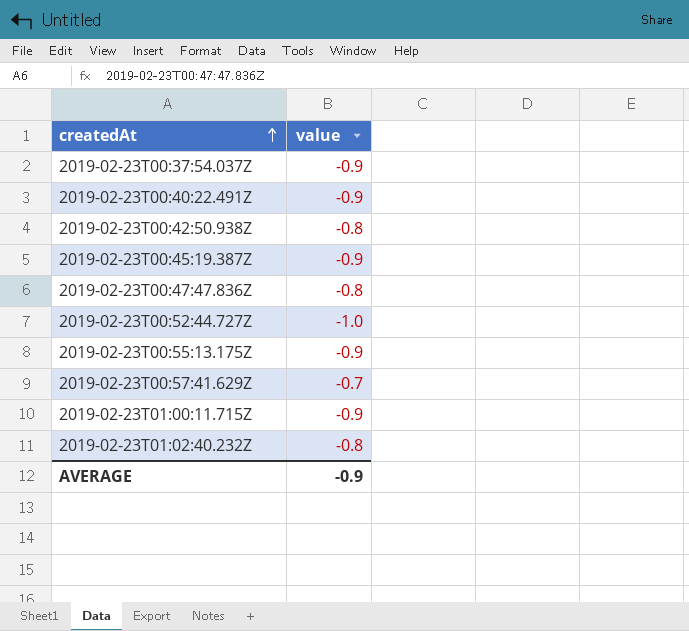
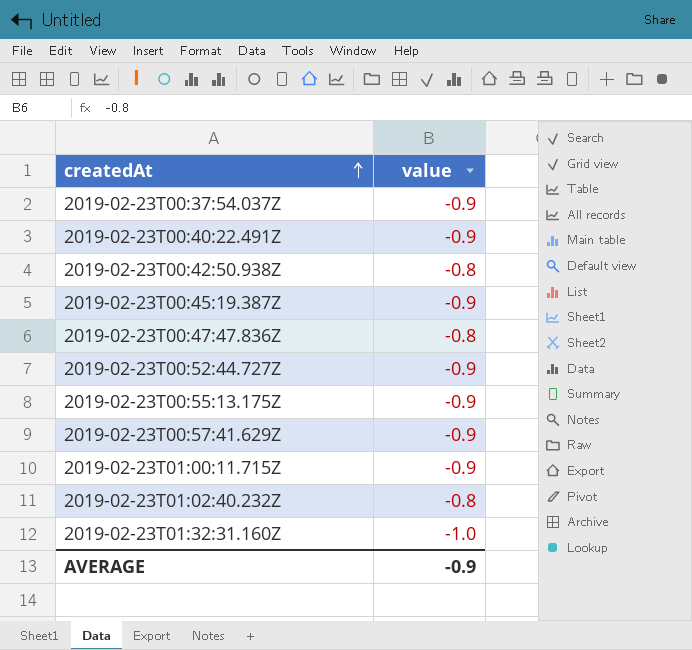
2019-02-23T00:52:44.727Z | value: -1.0 -> -0.9
2019-02-23T00:57:41.629Z | value: -0.7 -> -0.9
row 2019-02-23T01:32:31.160Z: none -> -1.0

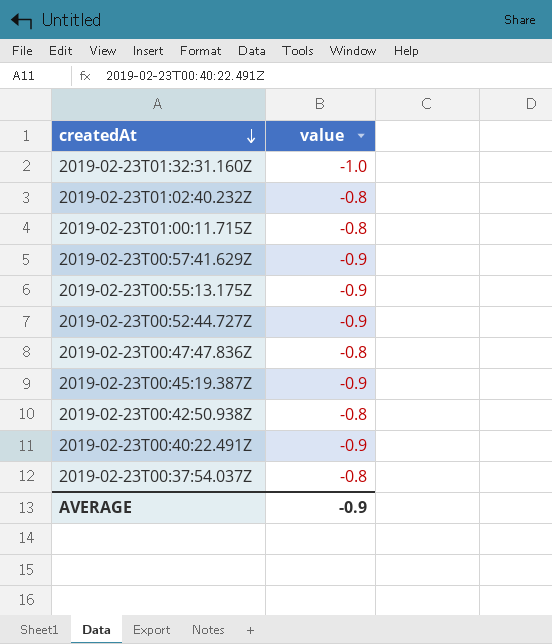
row order: createdAt ascending -> createdAt descending
2019-02-23T01:00:11.715Z | value: -0.9 -> -0.8
2019-02-23T00:37:54.037Z | value: -0.9 -> -0.8

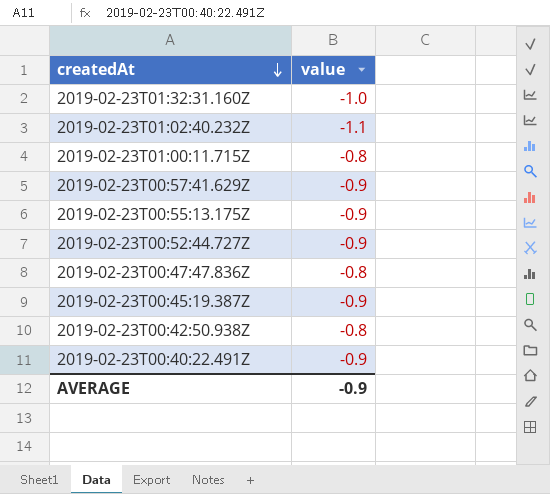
row 2019-02-23T00:37:54.037Z: -0.8 -> none
2019-02-23T01:02:40.232Z | value: -0.8 -> -1.1

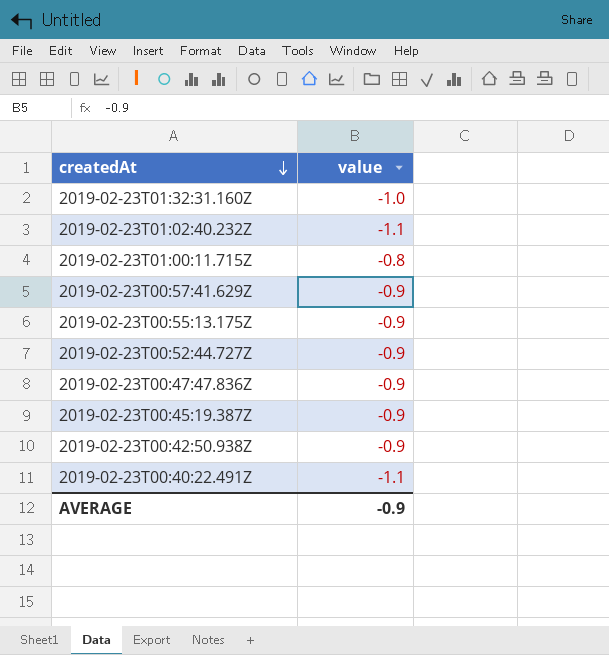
2019-02-23T00:47:47.836Z | value: -0.8 -> -0.9
2019-02-23T00:42:50.938Z | value: -0.8 -> -0.9
2019-02-23T00:40:22.491Z | value: -0.9 -> -1.1

